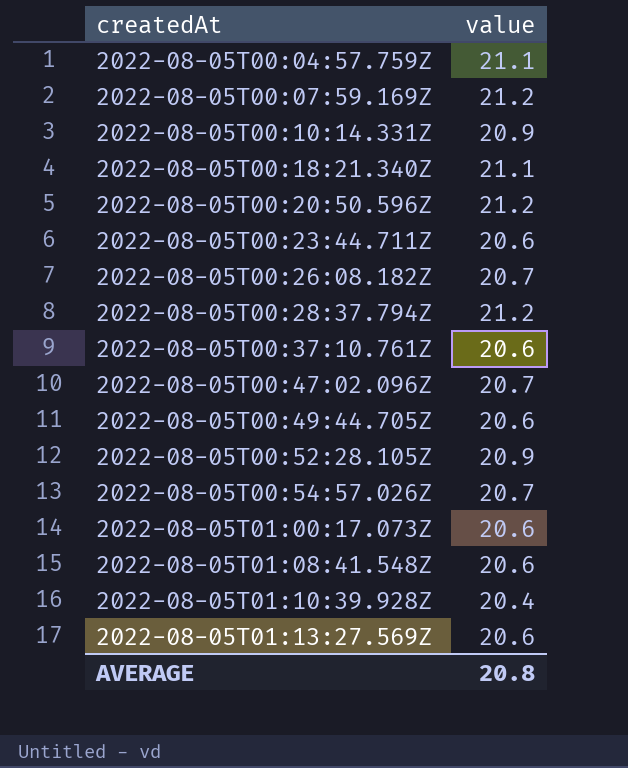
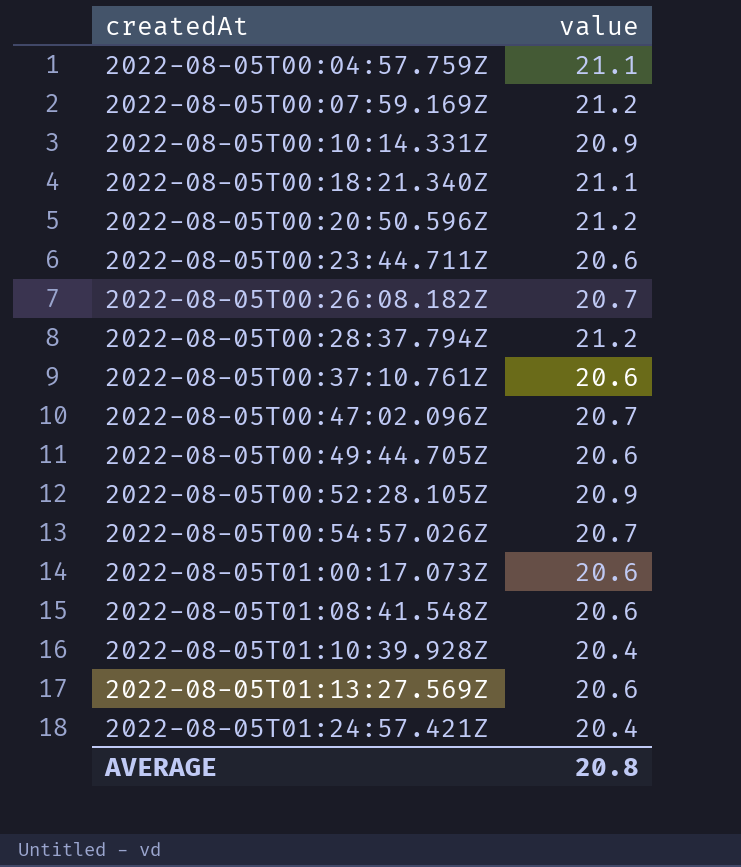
row 2022-08-05T01:24:57.421Z: none -> 20.4

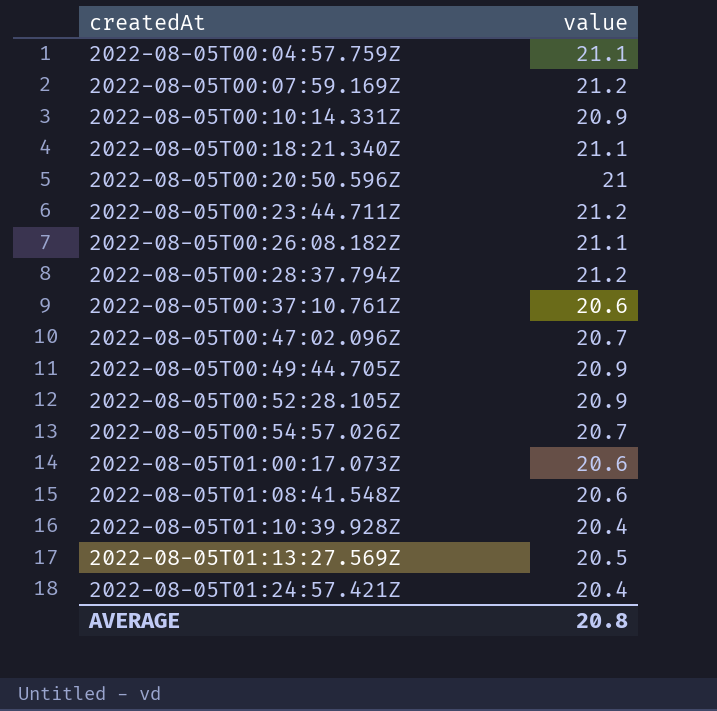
2022-08-05T00:20:50.596Z | value: 21.2 -> 21
2022-08-05T00:23:44.711Z | value: 20.6 -> 21.2
2022-08-05T00:26:08.182Z | value: 20.7 -> 21.1
2022-08-05T00:49:44.705Z | value: 20.6 -> 20.9
2022-08-05T01:13:27.569Z | value: 20.6 -> 20.5

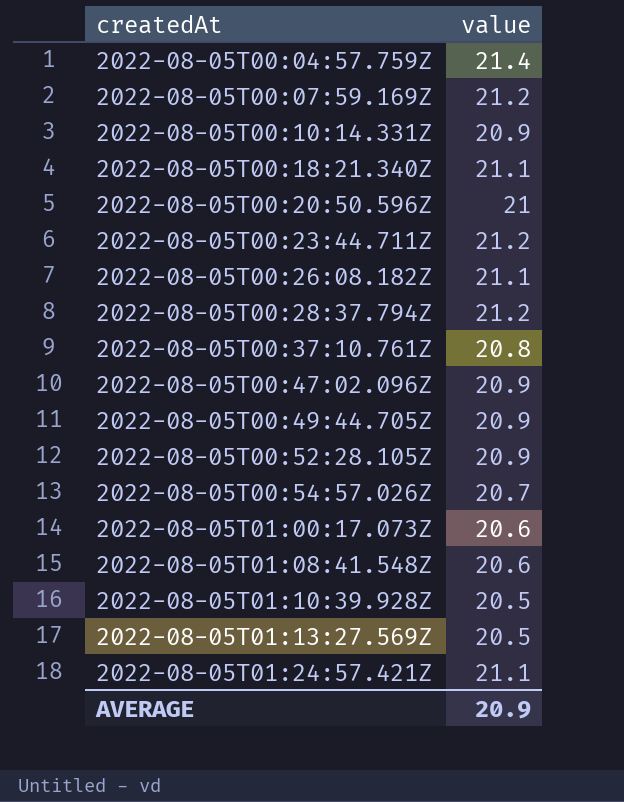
2022-08-05T00:04:57.759Z | value: 21.1 -> 21.4
2022-08-05T00:37:10.761Z | value: 20.6 -> 20.8
2022-08-05T00:47:02.096Z | value: 20.7 -> 20.9
2022-08-05T01:10:39.928Z | value: 20.4 -> 20.5
2022-08-05T01:24:57.421Z | value: 20.4 -> 21.1
AVERAGE | value: 20.8 -> 20.9

